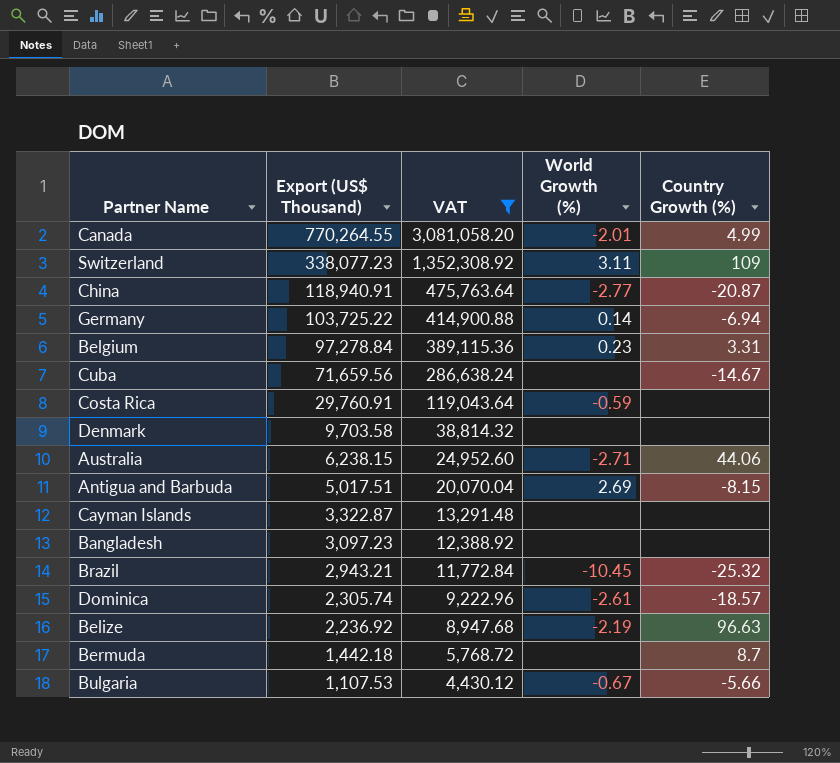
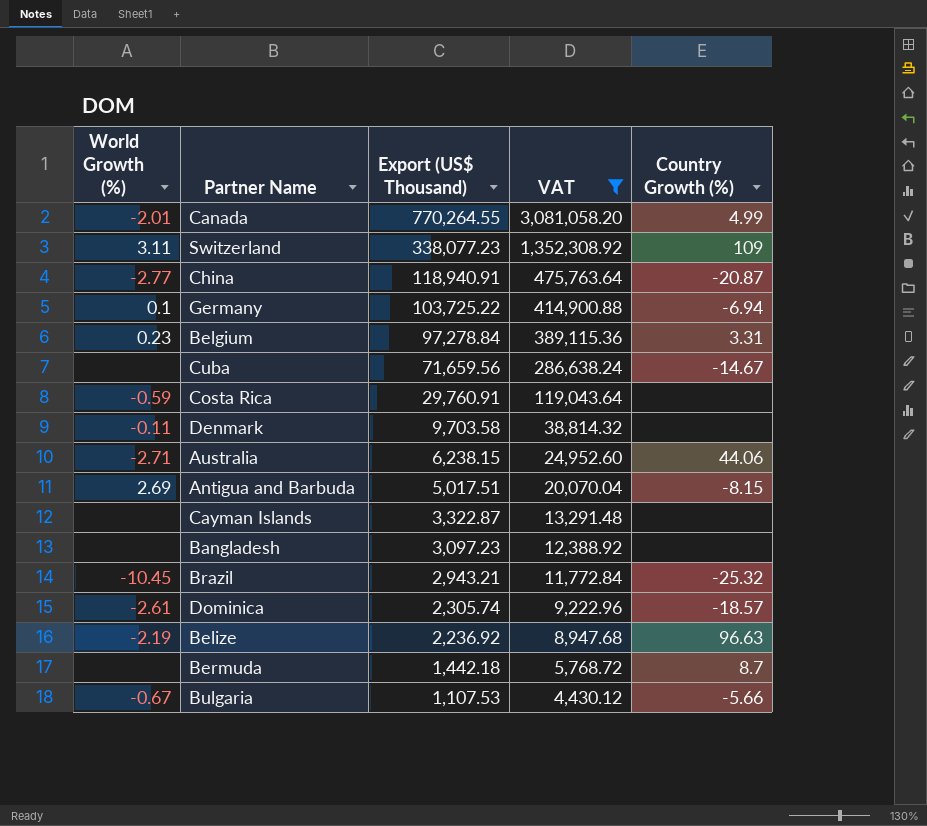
column World Growth (%) | position: 4 -> 1
Germany | World Growth (%): 0.14 -> 0.1
Denmark | World Growth (%): none -> -0.11

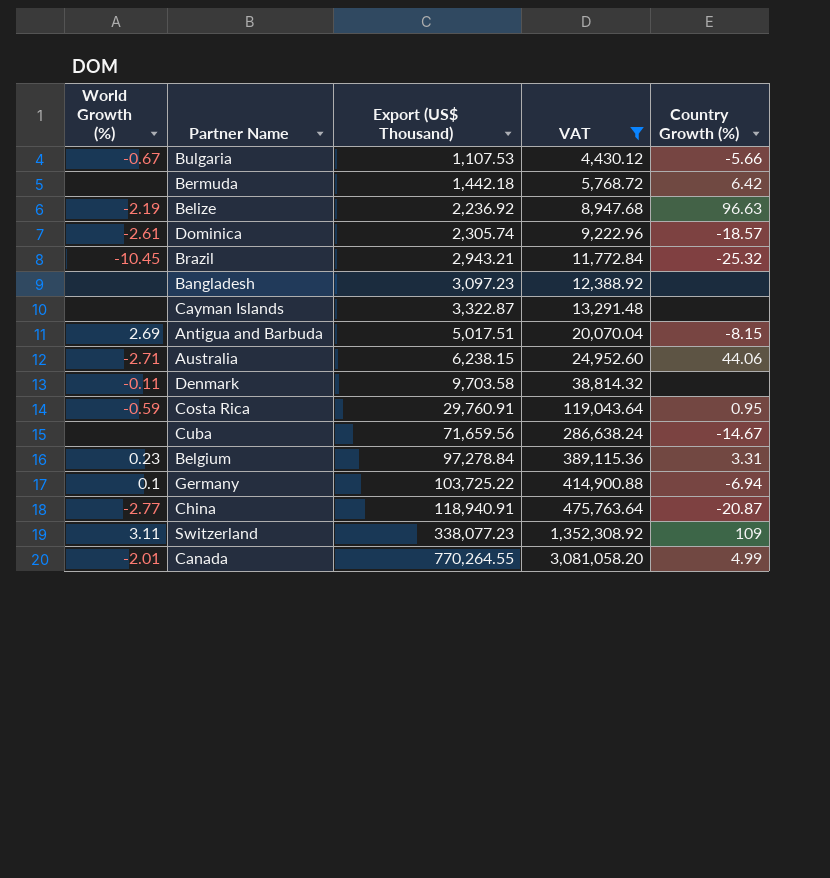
row order: Export (US$ Thousand) descending -> Export (US$ Thousand) ascending
Bermuda | Country Growth (%): 8.7 -> 6.42
Costa Rica | Country Growth (%): none -> 0.95

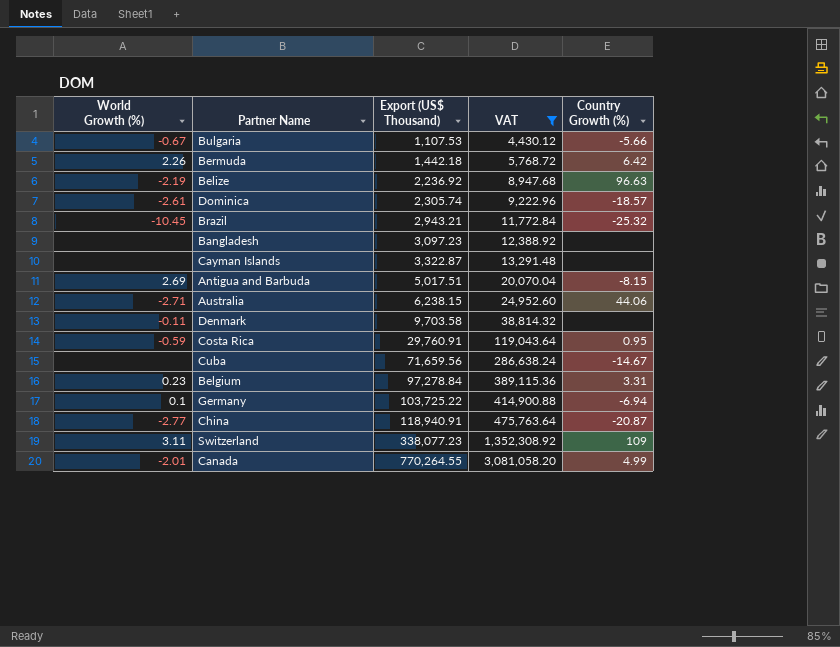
Bermuda | World Growth (%): none -> 2.26

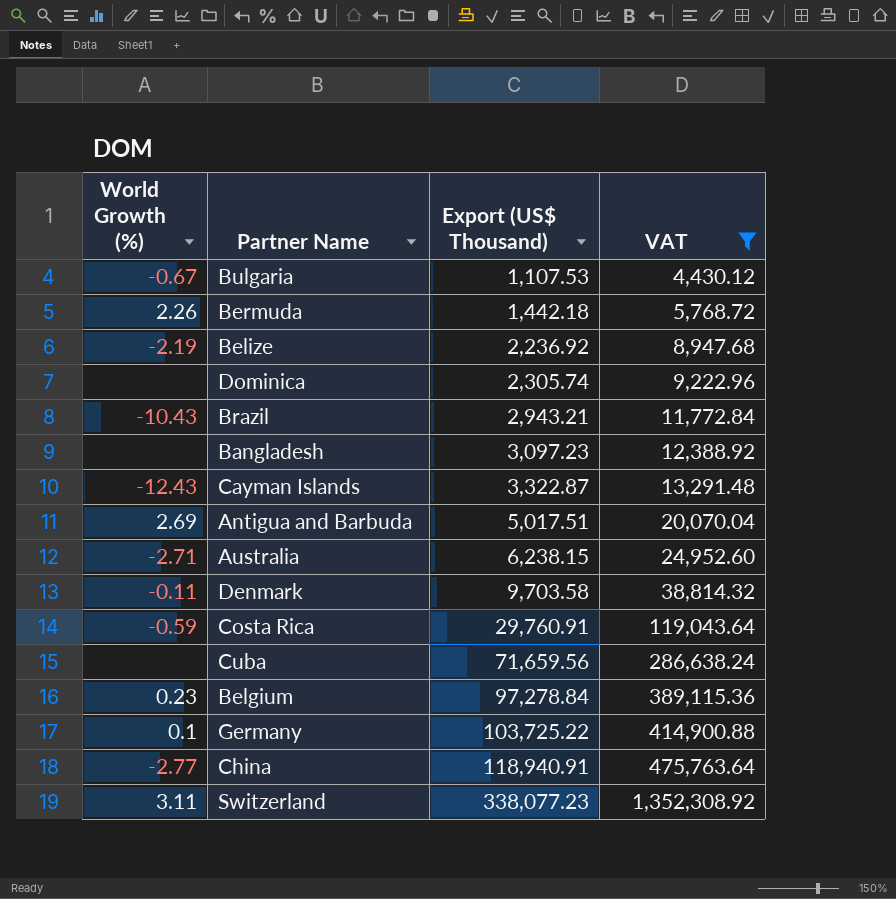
column Country Growth (%) | position: 5 -> none
row Canada: -2.01 | 770,264.55 | 3,081,058.20 | 4.99 -> none
Dominica | World Growth (%): -2.61 -> none
Brazil | World Growth (%): -10.45 -> -10.43
Cayman Islands | World Growth (%): none -> -12.43

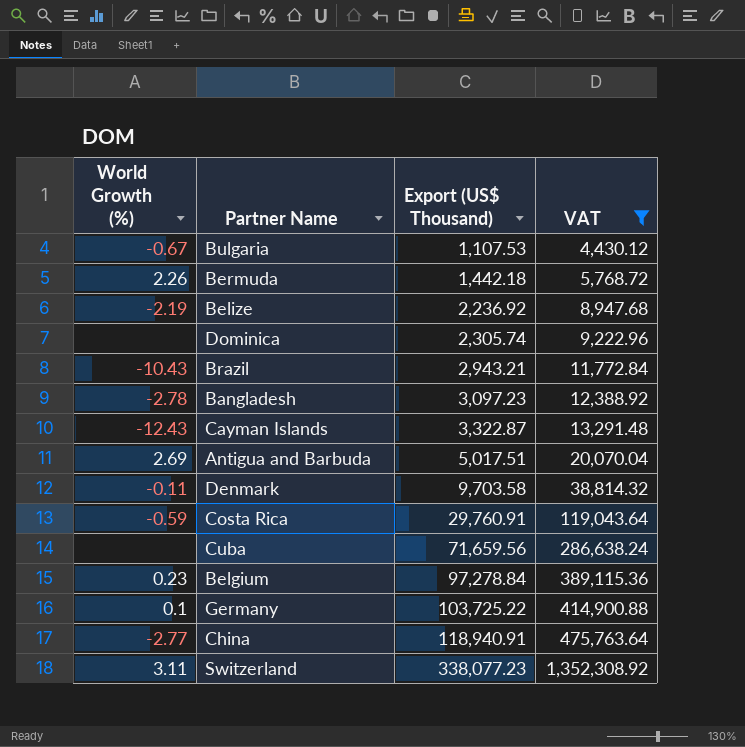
row Australia: -2.71 | 6,238.15 | 24,952.60 -> none
Bangladesh | World Growth (%): none -> -2.78

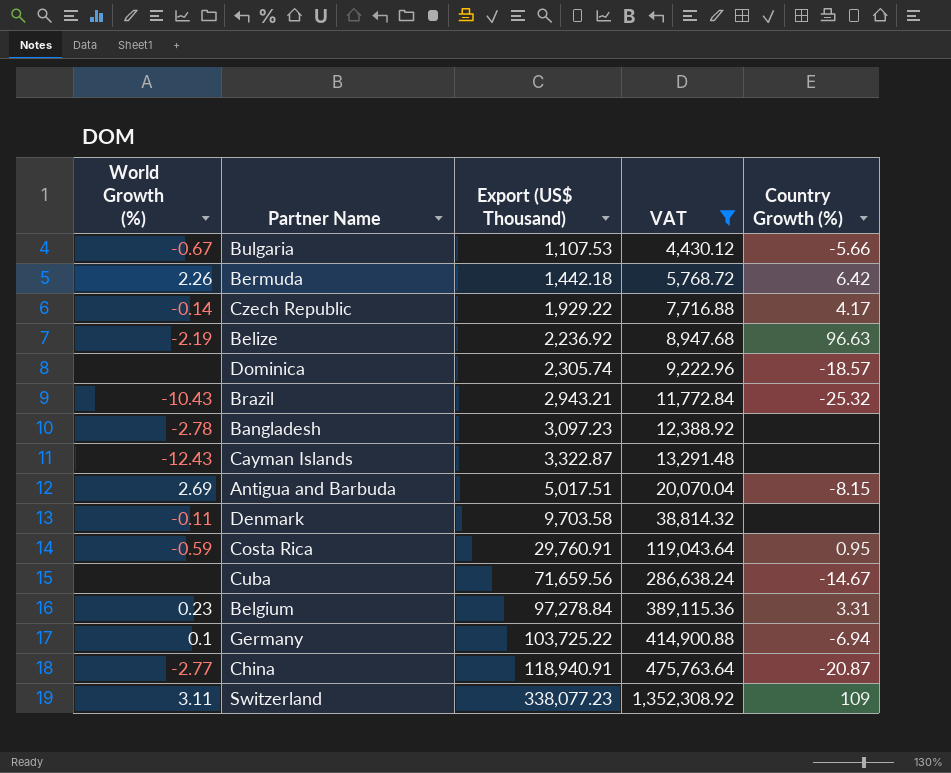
column Country Growth (%) | position: none -> 5
row Czech Republic: none -> -0.14 | 1,929.22 | 7,716.88 | 4.17

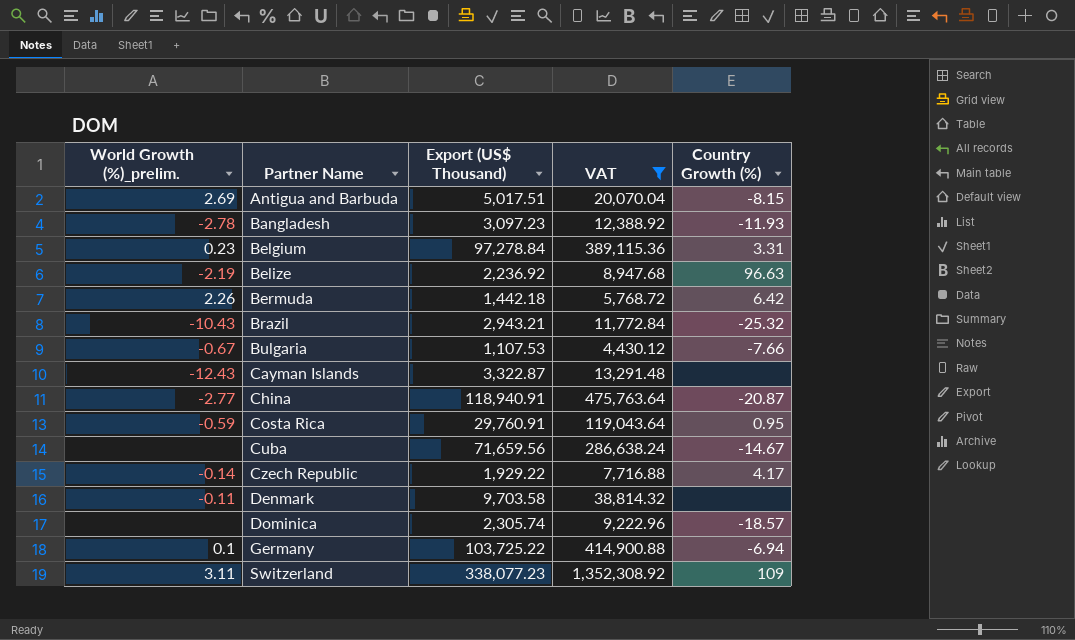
row order: Export (US$ Thousand) ascending -> Partner Name ascending
column name: World Growth (%) -> World Growth (%)_prelim.
Bangladesh | Country Growth (%): none -> -11.93
Bulgaria | Country Growth (%): -5.66 -> -7.66

